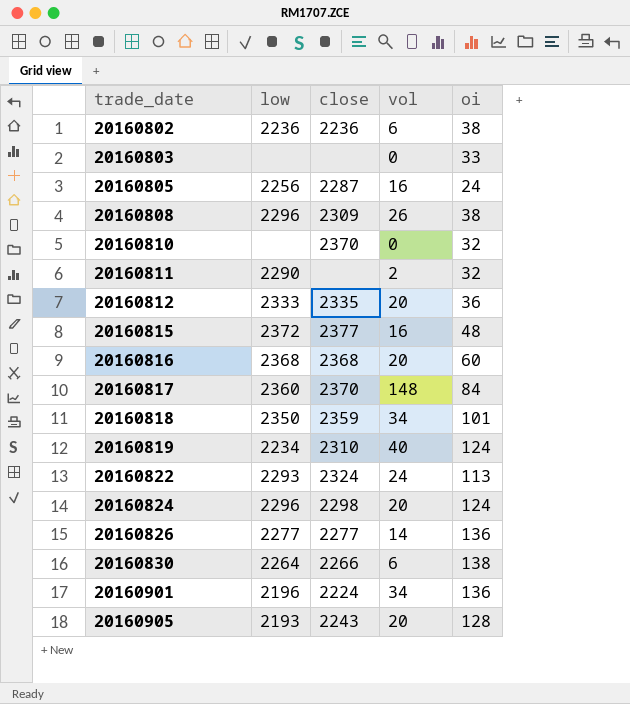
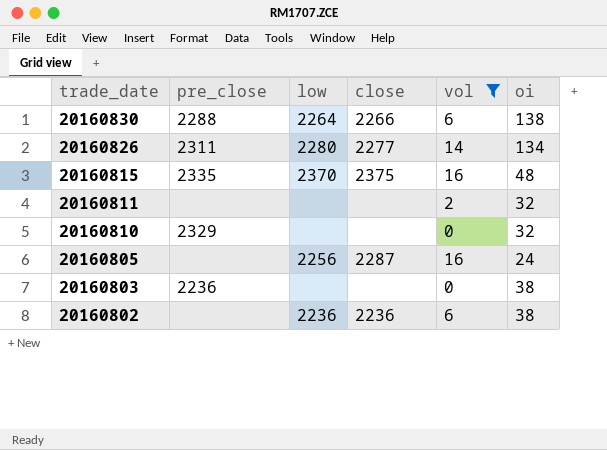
filter: none -> vol <= 16
row order: trade_date ascending -> trade_date descending
column pre_close | position: none -> 2
20160826 | low: 2277 -> 2280
20160826 | oi: 136 -> 134
20160815 | low: 2372 -> 2370
20160815 | close: 2377 -> 2375
20160811 | low: 2290 -> none
20160810 | close: 2370 -> none
20160803 | oi: 33 -> 38

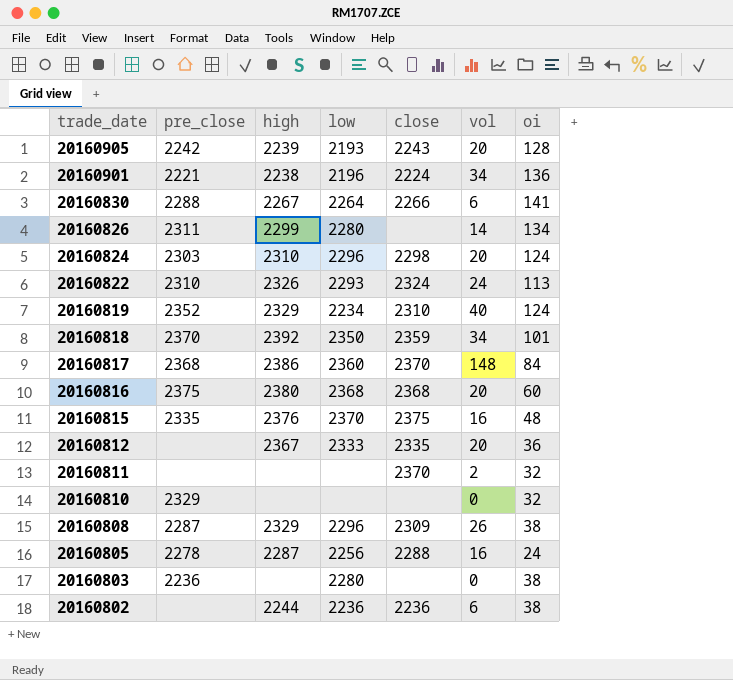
filter: vol <= 16 -> none
column high | position: none -> 3
20160830 | oi: 138 -> 141
20160826 | close: 2277 -> none
20160811 | close: none -> 2370
20160805 | pre_close: none -> 2278
20160805 | close: 2287 -> 2288
20160803 | low: none -> 2280

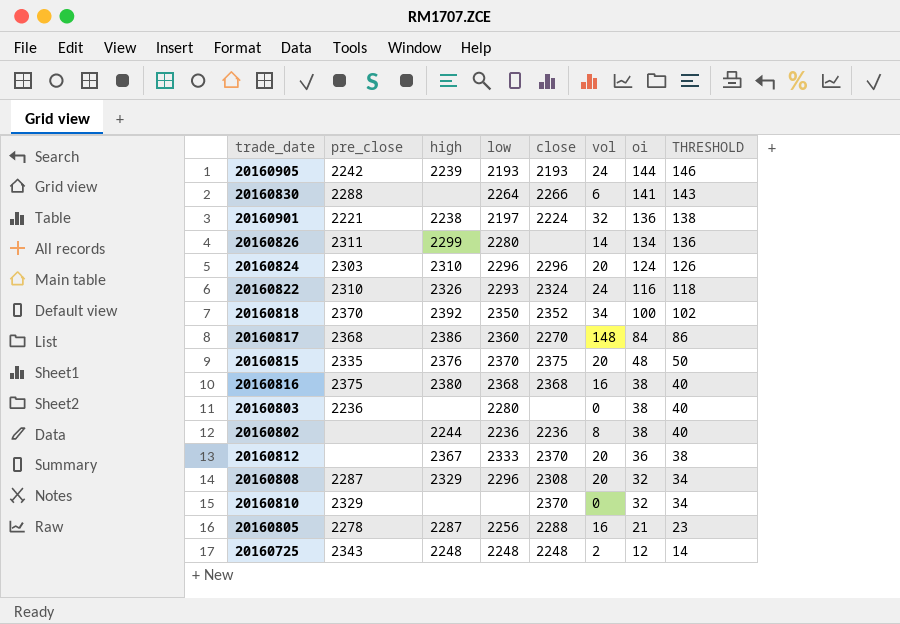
row order: trade_date descending -> oi descending
column THRESHOLD | formula: none -> [oi] + 2
row 20160819: 2352 | 2329 | 2234 | 2310 | 40 | 124 -> none
row 20160811: none | none | none | 2370 | 2 | 32 -> none
20160905 | close: 2243 -> 2193
20160905 | vol: 20 -> 24
20160905 | oi: 128 -> 144
20160830 | high: 2267 -> none
20160901 | low: 2196 -> 2197
20160901 | vol: 34 -> 32
20160824 | close: 2298 -> 2296
20160822 | oi: 113 -> 116
20160818 | close: 2359 -> 2352
20160818 | oi: 101 -> 100
20160817 | close: 2370 -> 2270
20160815 | vol: 16 -> 20
20160816 | vol: 20 -> 16
20160816 | oi: 60 -> 38
20160802 | vol: 6 -> 8
20160812 | close: 2335 -> 2370
20160808 | close: 2309 -> 2308
20160808 | vol: 26 -> 20
20160808 | oi: 38 -> 32
20160810 | close: none -> 2370
20160805 | oi: 24 -> 21
row 20160725: none -> 2343 | 2248 | 2248 | 2248 | 2 | 12 | 14

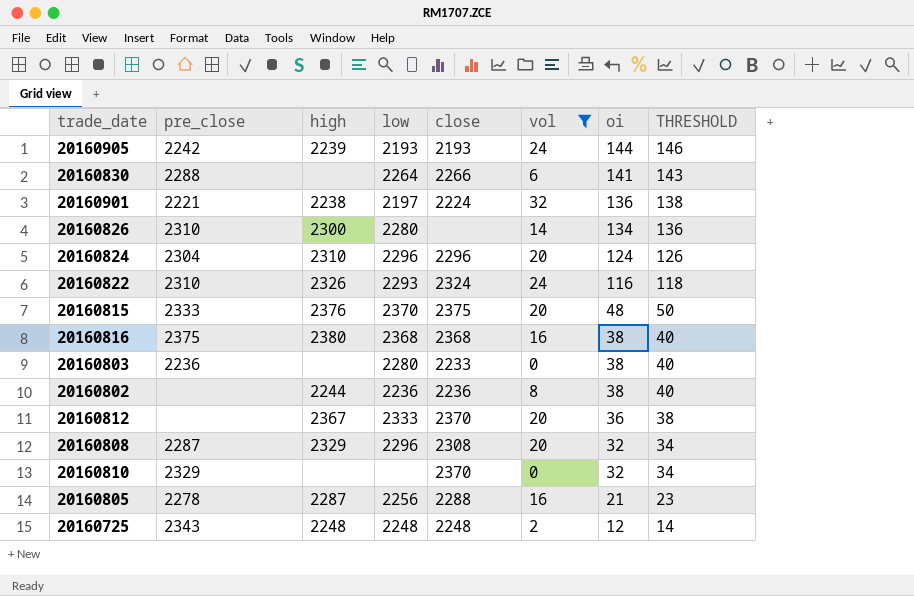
filter: none -> vol <= 32
20160826 | pre_close: 2311 -> 2310
20160826 | high: 2299 -> 2300
20160824 | pre_close: 2303 -> 2304
20160815 | pre_close: 2335 -> 2333
20160803 | close: none -> 2233

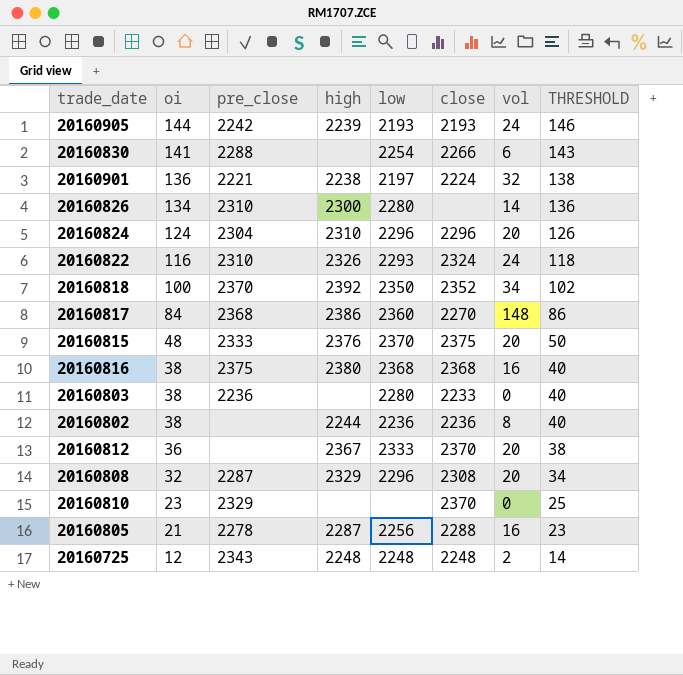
filter: vol <= 32 -> none
column oi | position: 7 -> 2
20160830 | low: 2264 -> 2254
20160810 | oi: 32 -> 23
20160810 | THRESHOLD: 34 -> 25

